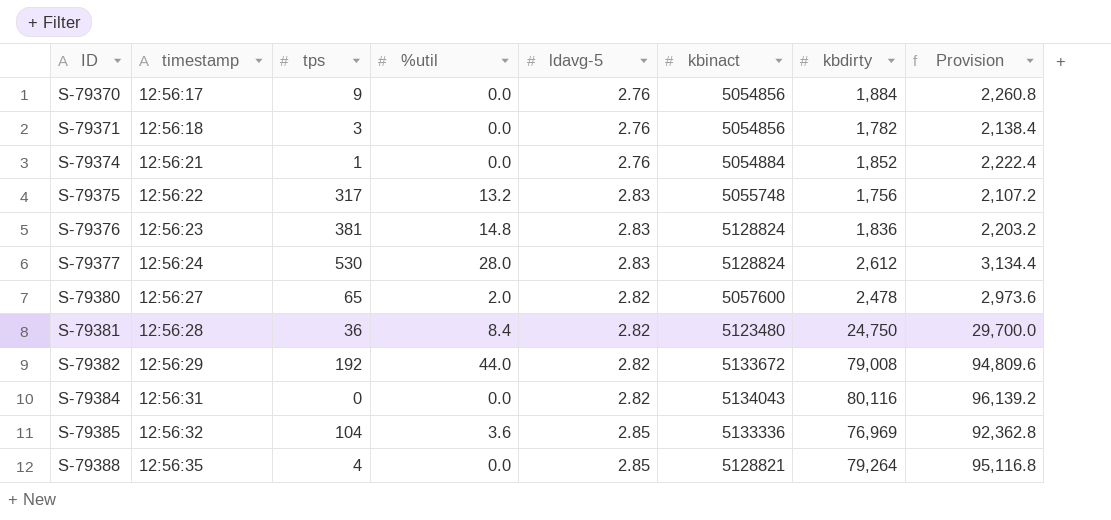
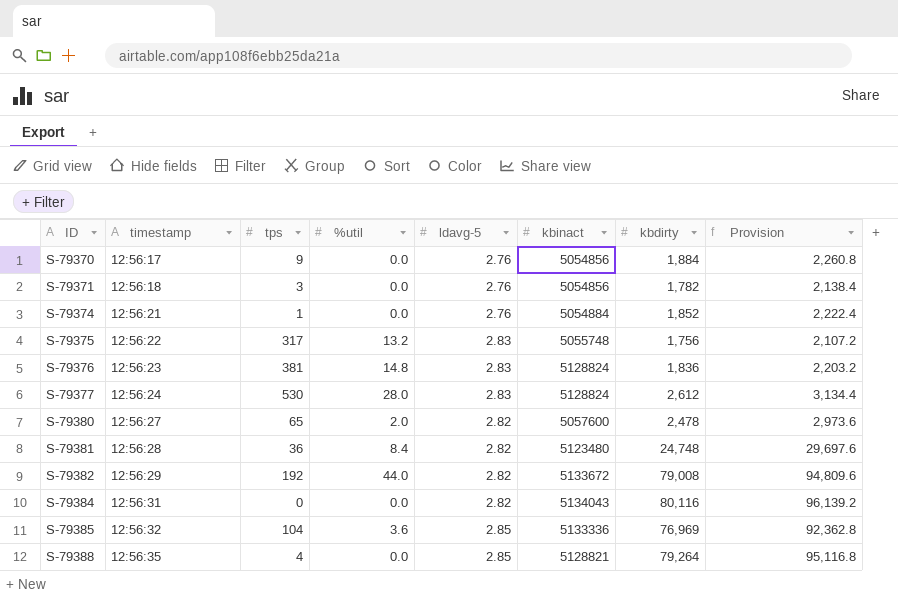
S-79381 | kbdirty: 24,750 -> 24,748
S-79381 | Provision: 29,700.0 -> 29,697.6

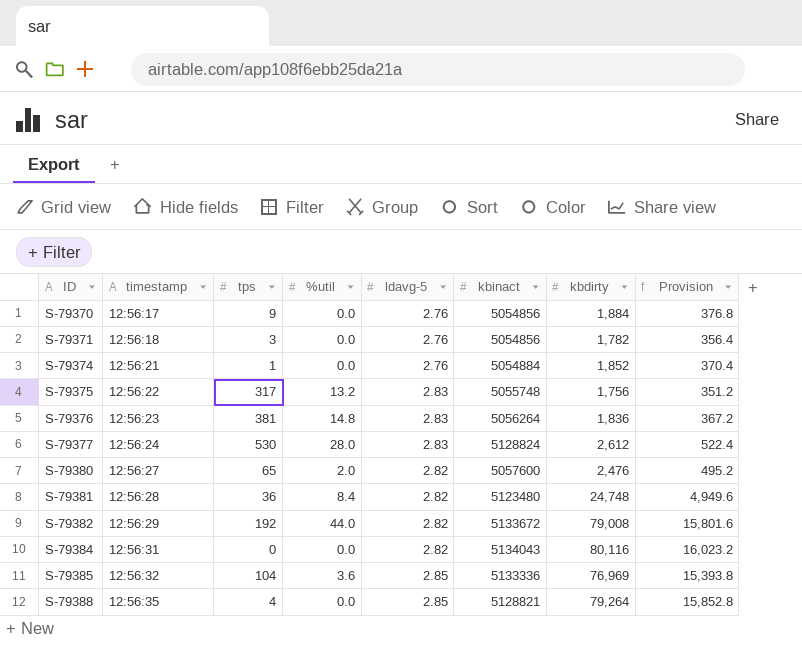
column Provision | formula: [kbdirty] * 1.2 -> [kbdirty] * 0.2
S-79376 | kbinact: 5128824 -> 5056264
S-79380 | kbdirty: 2,478 -> 2,476

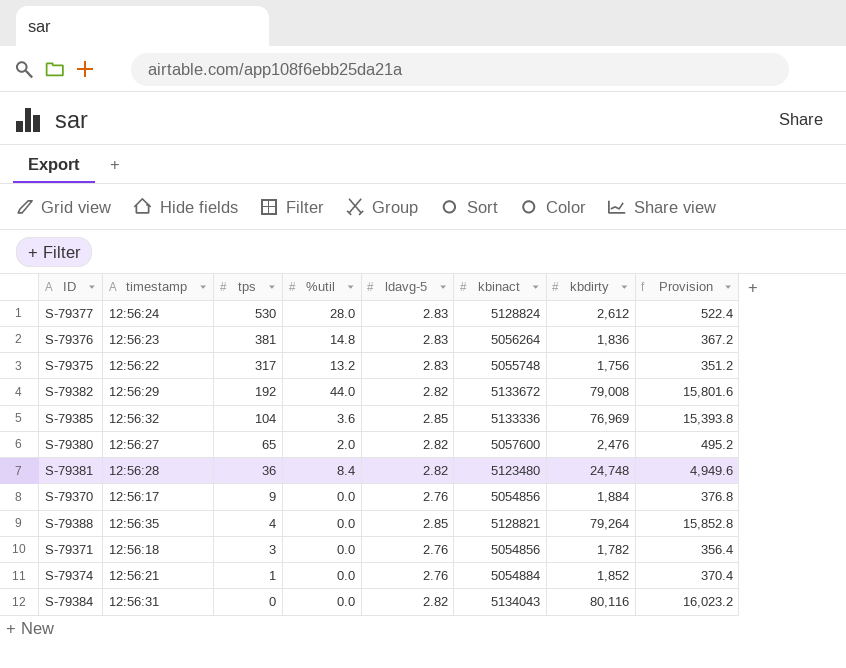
row order: ID ascending -> tps descending

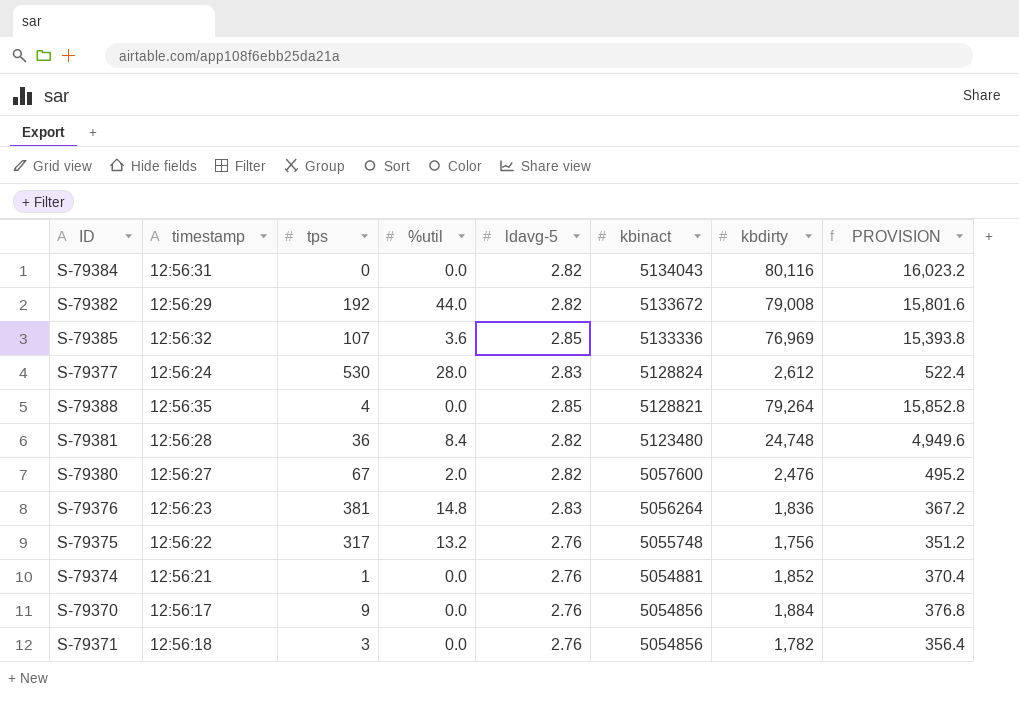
row order: tps descending -> kbinact descending
column name: Provision -> PROVISION
S-79385 | tps: 104 -> 107
S-79380 | tps: 65 -> 67
S-79375 | ldavg-5: 2.83 -> 2.76
S-79374 | kbinact: 5054884 -> 5054881

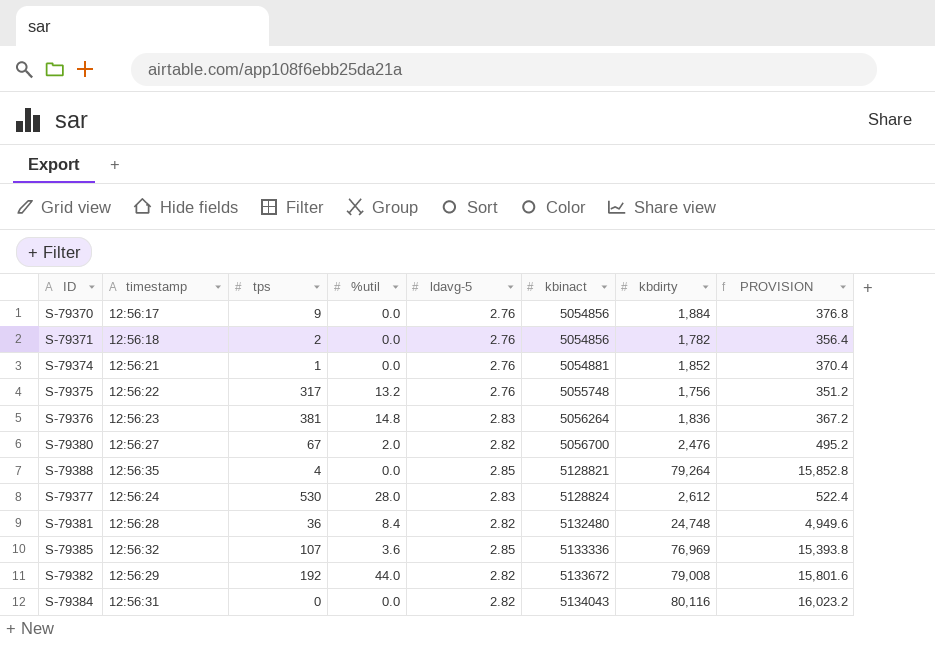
row order: kbinact descending -> kbinact ascending
S-79371 | tps: 3 -> 2
S-79380 | kbinact: 5057600 -> 5056700
S-79381 | kbinact: 5123480 -> 5132480

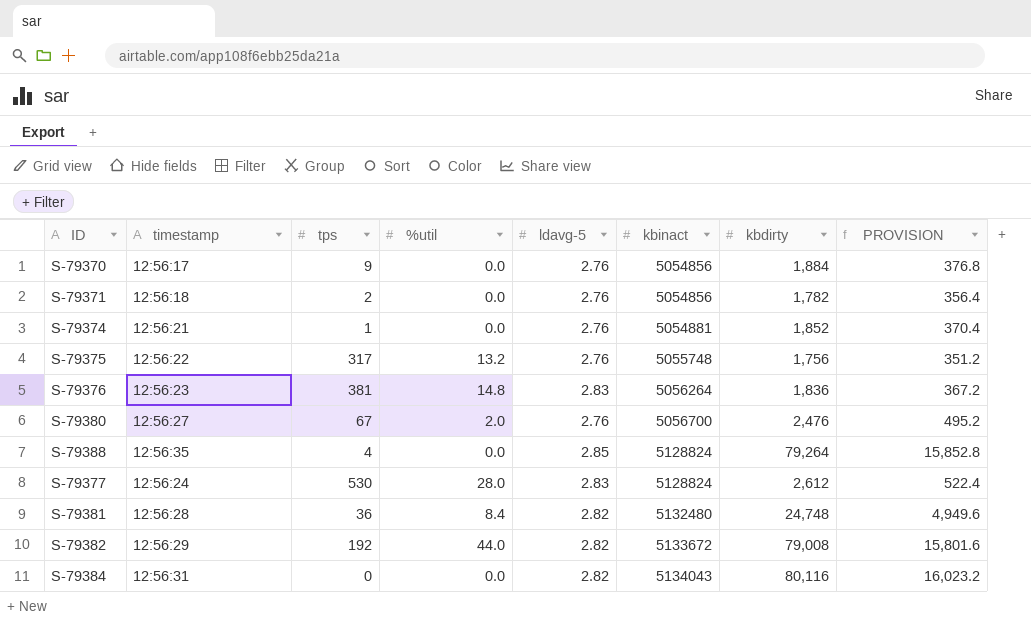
row S-79385: 12:56:32 | 107 | 3.6 | 2.85 | 5133336 | 76,969 | 15,393.8 -> none
S-79380 | ldavg-5: 2.82 -> 2.76
S-79388 | kbinact: 5128821 -> 5128824

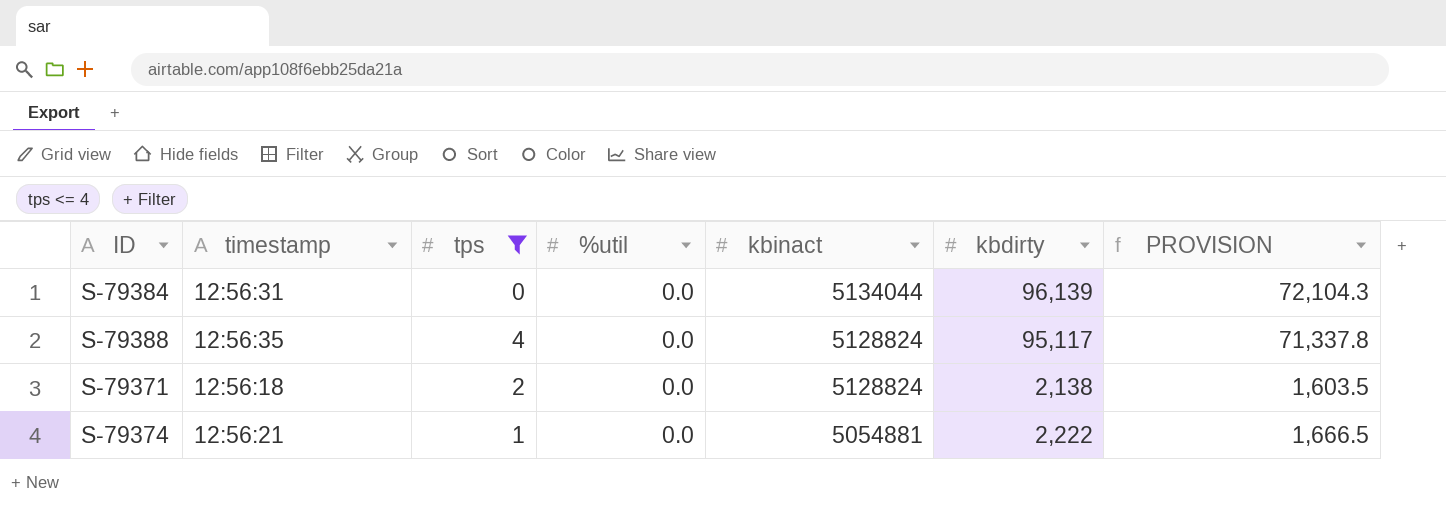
filter: none -> tps <= 4
row order: kbinact ascending -> kbinact descending
column ldavg-5 | position: 5 -> none
column PROVISION | formula: [kbdirty] * 0.2 -> [kbdirty] * 0.75
S-79384 | kbinact: 5134043 -> 5134044
S-79384 | kbdirty: 80,116 -> 96,139
S-79388 | kbdirty: 79,264 -> 95,117
S-79371 | kbinact: 5054856 -> 5128824
S-79371 | kbdirty: 1,782 -> 2,138
S-79374 | kbdirty: 1,852 -> 2,222

